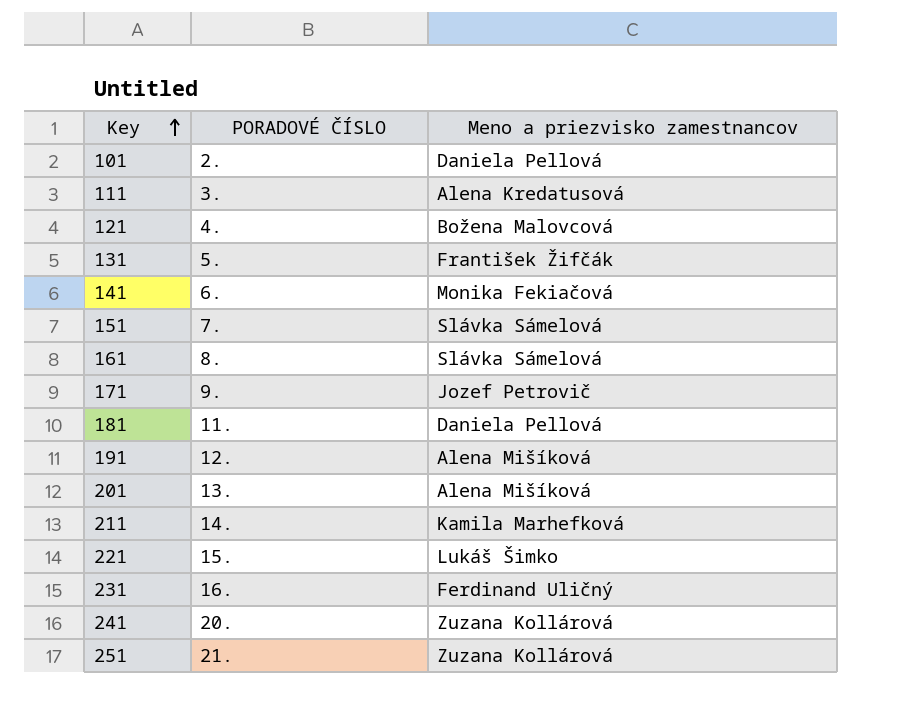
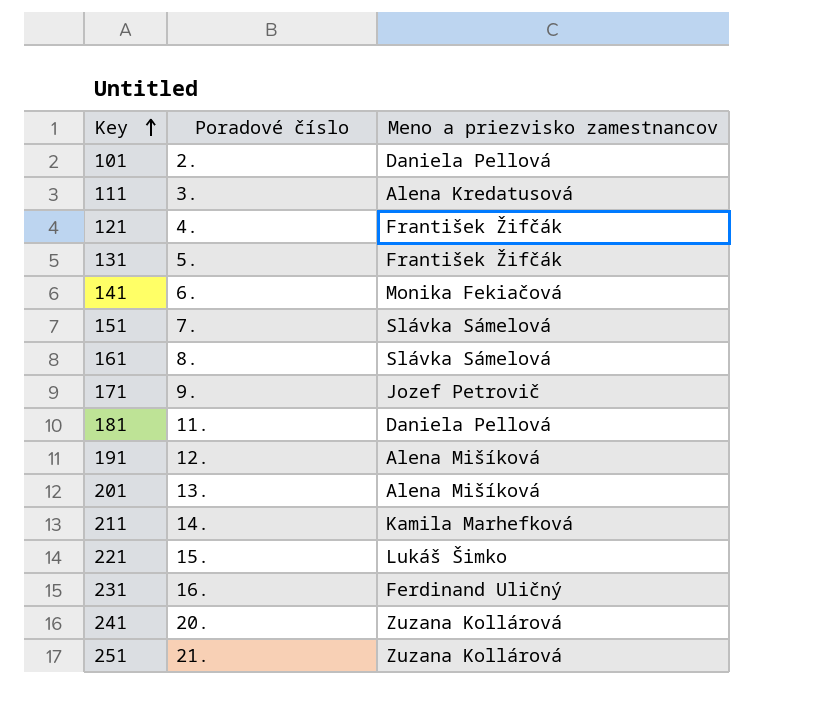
column name: PORADOVÉ ČÍSLO -> Poradové číslo
121 | Meno a priezvisko zamestnancov: Božena Malovcová -> František Žifčák

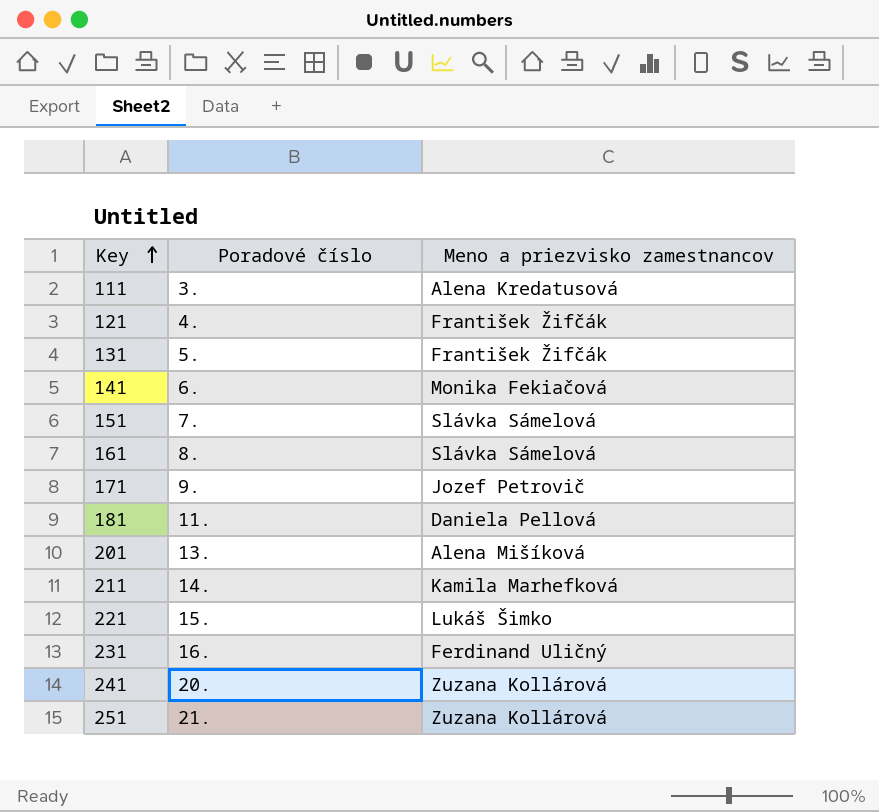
row 101: 2. | Daniela Pellová -> none
row 191: 12. | Alena Mišíková -> none

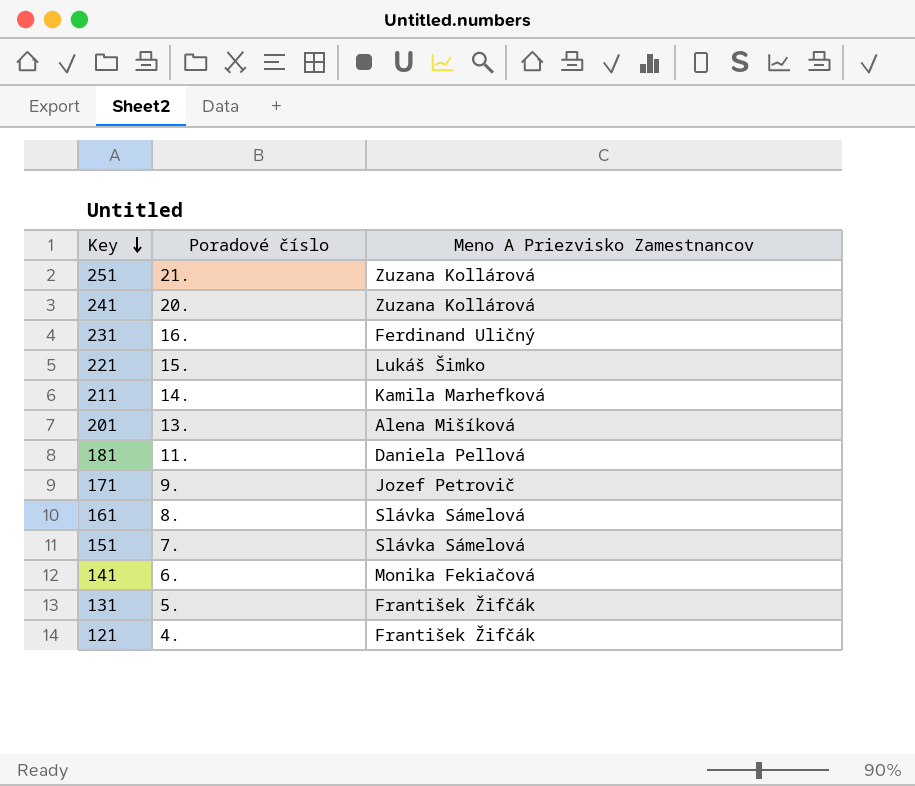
row order: Key ascending -> Key descending
column name: Meno a priezvisko zamestnancov -> Meno A Priezvisko Zamestnancov
row 111: 3. | Alena Kredatusová -> none

